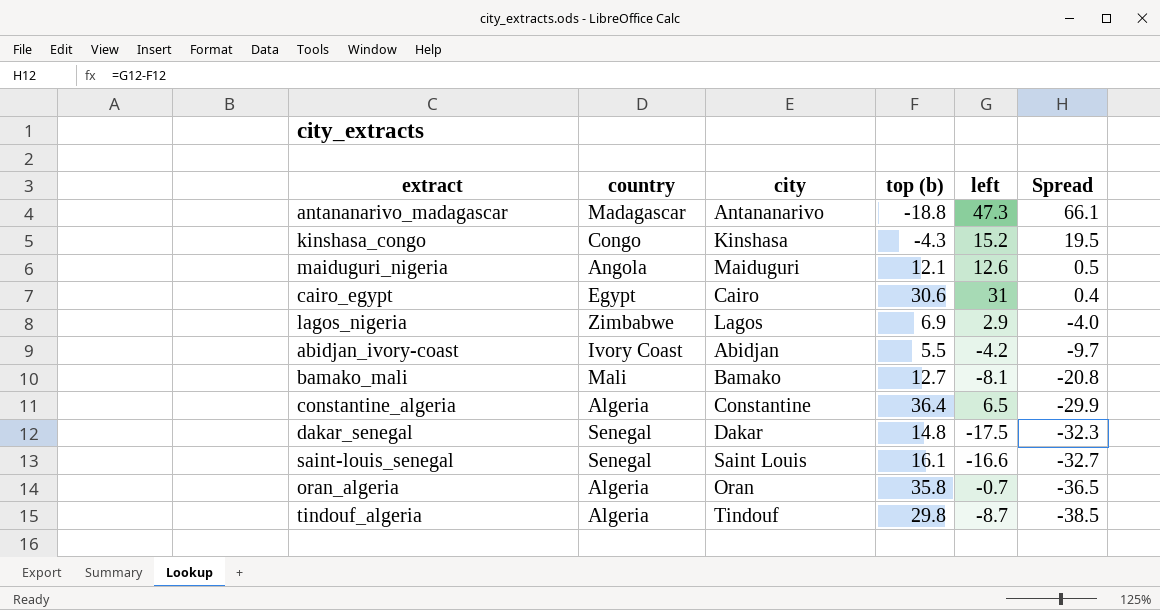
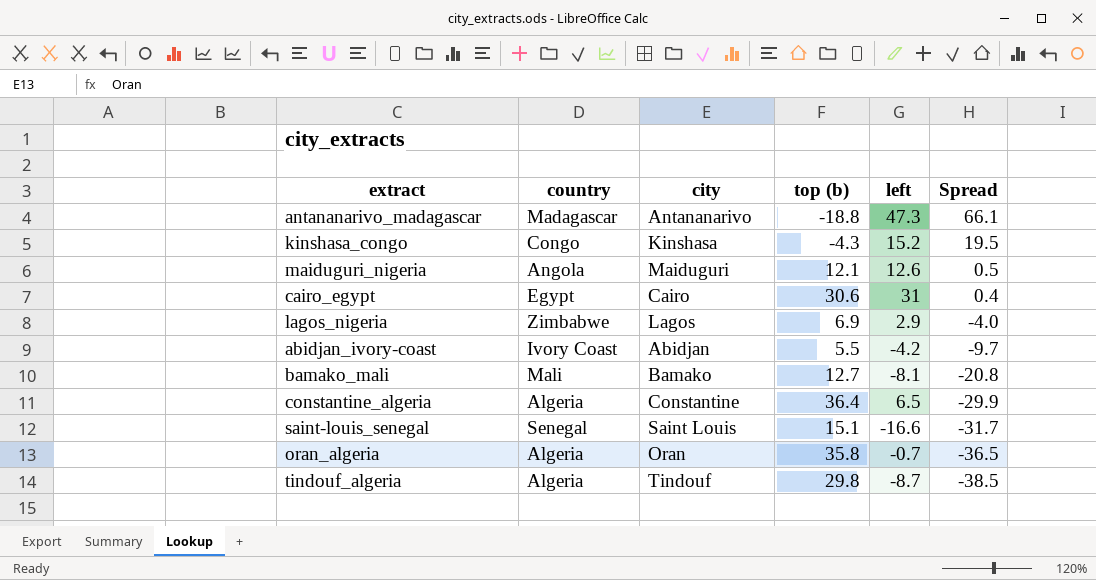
row dakar_senegal: Senegal | Dakar | 14.8 | -17.5 | -32.3 -> none
saint-louis_senegal | top (b): 16.1 -> 15.1
saint-louis_senegal | Spread: -32.7 -> -31.7

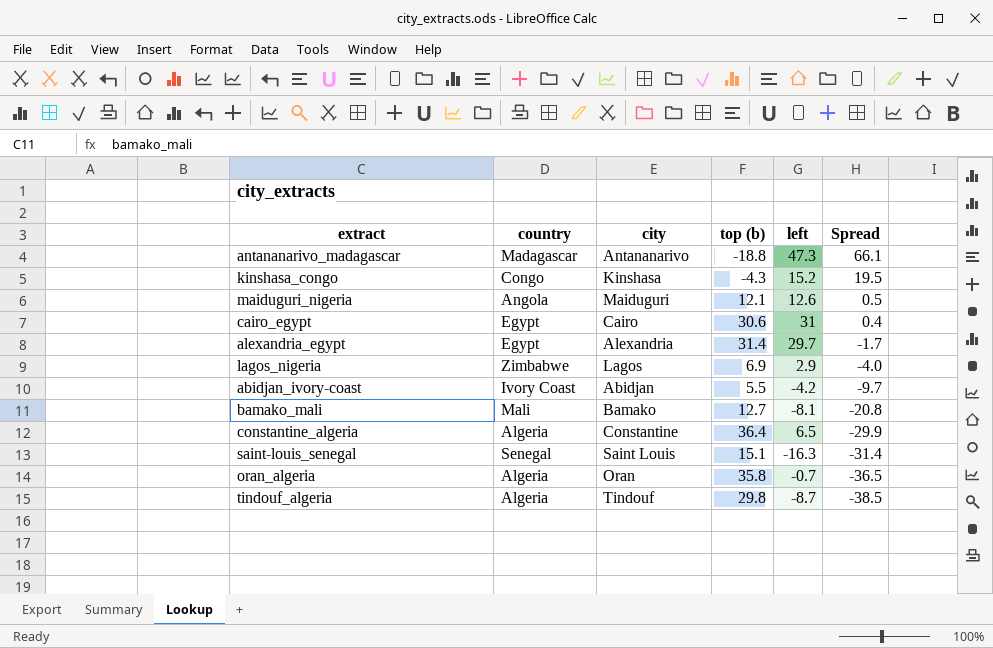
row alexandria_egypt: none -> Egypt | Alexandria | 31.4 | 29.7 | -1.7
saint-louis_senegal | left: -16.6 -> -16.3
saint-louis_senegal | Spread: -31.7 -> -31.4

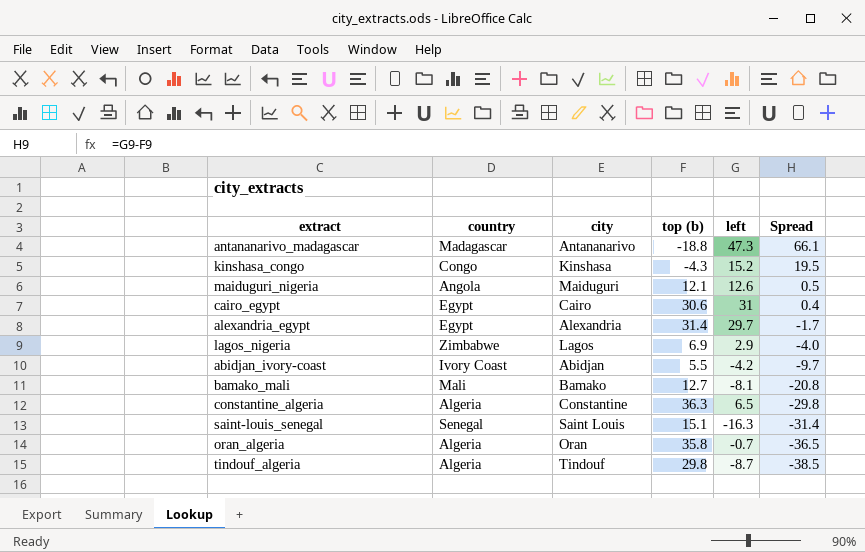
constantine_algeria | top (b): 36.4 -> 36.3
constantine_algeria | Spread: -29.9 -> -29.8

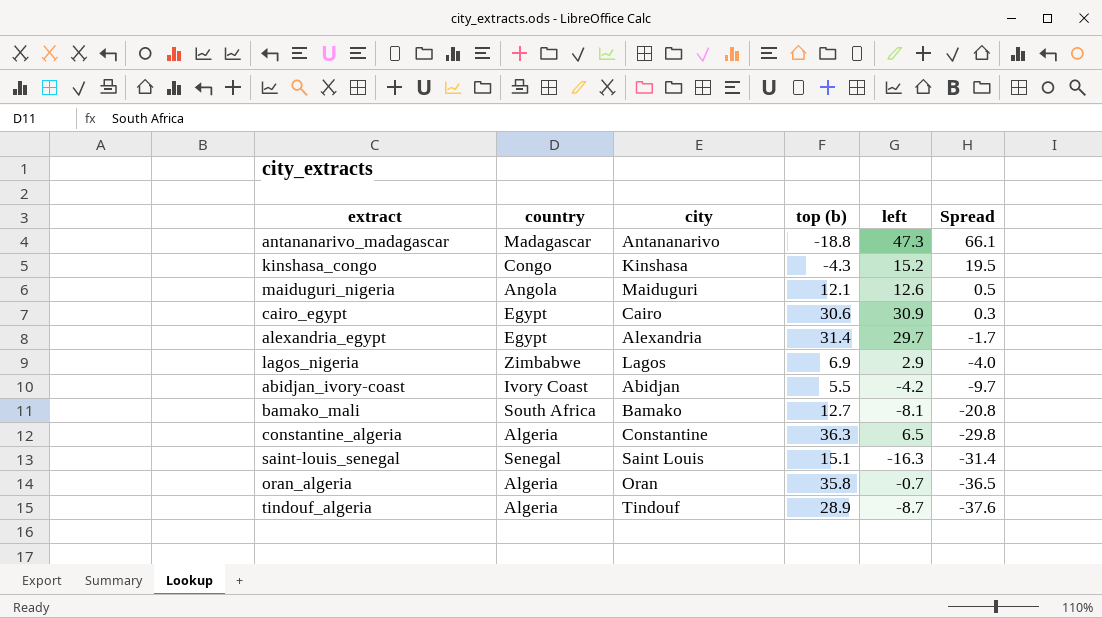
cairo_egypt | left: 31 -> 30.9
cairo_egypt | Spread: 0.4 -> 0.3
bamako_mali | country: Mali -> South Africa
tindouf_algeria | top (b): 29.8 -> 28.9
tindouf_algeria | Spread: -38.5 -> -37.6

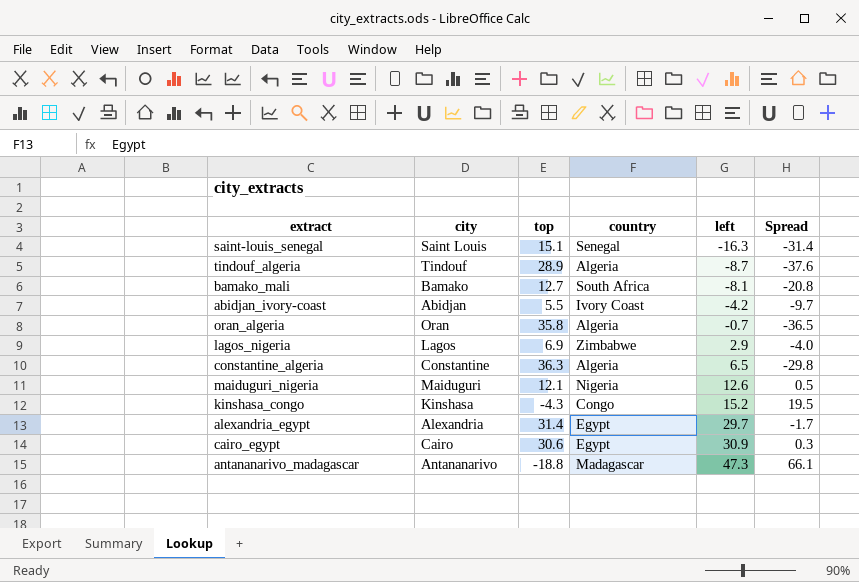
row order: Spread descending -> left ascending
column name: top (b) -> top
column country | position: 2 -> 4
maiduguri_nigeria | country: Angola -> Nigeria

